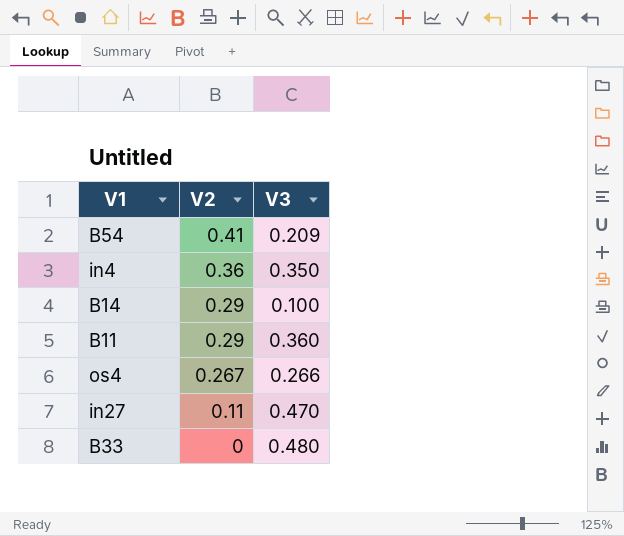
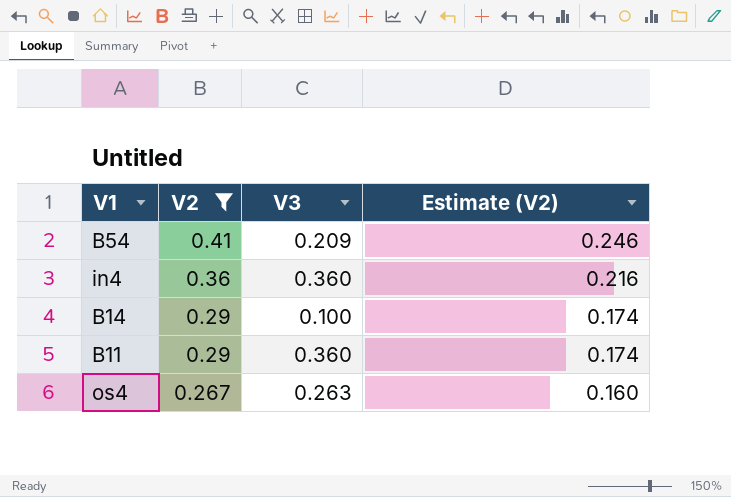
filter: none -> V2 >= 0.267
column Estimate (V2) | formula: none -> [V2] * 0.6
in4 | V3: 0.350 -> 0.360
os4 | V3: 0.266 -> 0.263

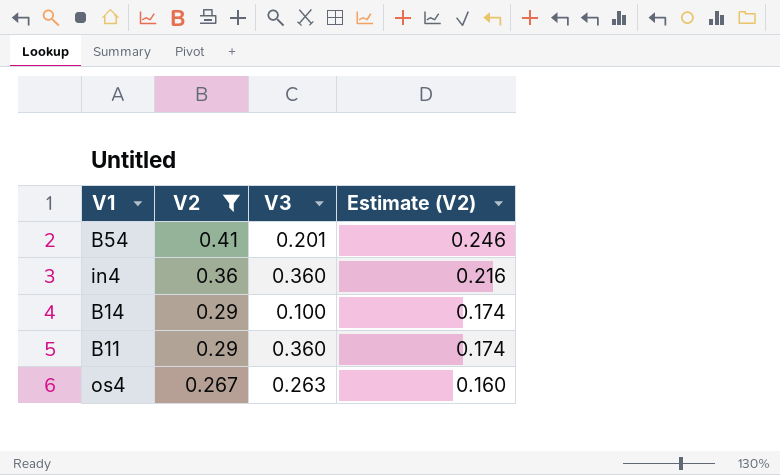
B54 | V3: 0.209 -> 0.201

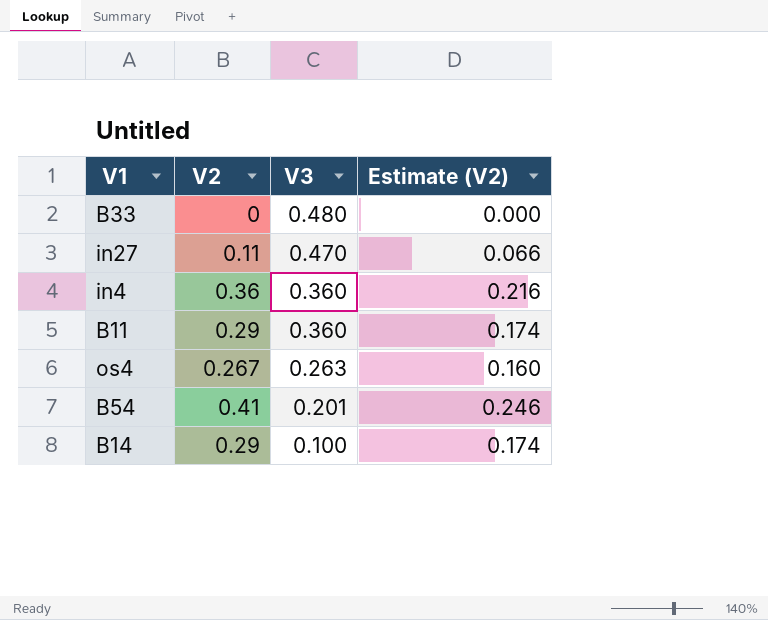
filter: V2 >= 0.267 -> none
row order: V2 descending -> V3 descending

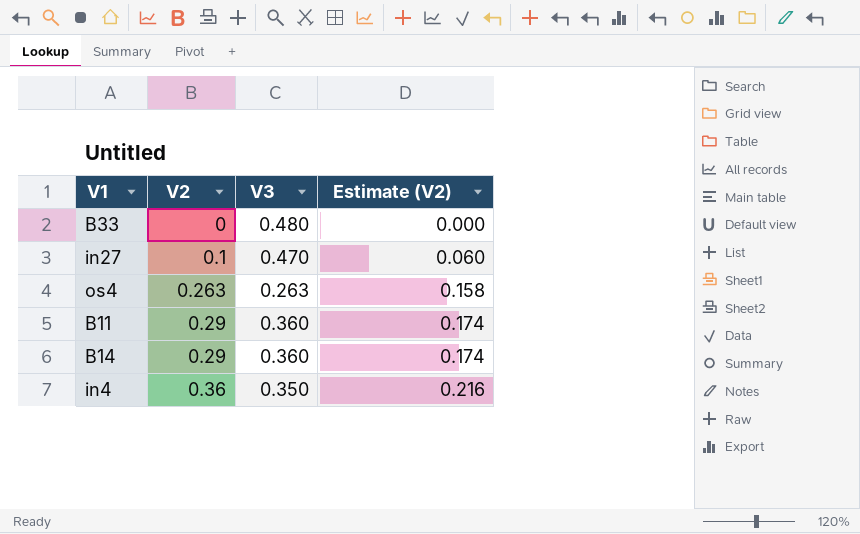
row order: V3 descending -> V2 ascending
row B54: 0.41 | 0.201 | 0.246 -> none
in27 | V2: 0.11 -> 0.1
in27 | Estimate (V2): 0.066 -> 0.060
os4 | V2: 0.267 -> 0.263
os4 | Estimate (V2): 0.160 -> 0.158
B14 | V3: 0.100 -> 0.360
in4 | V3: 0.360 -> 0.350

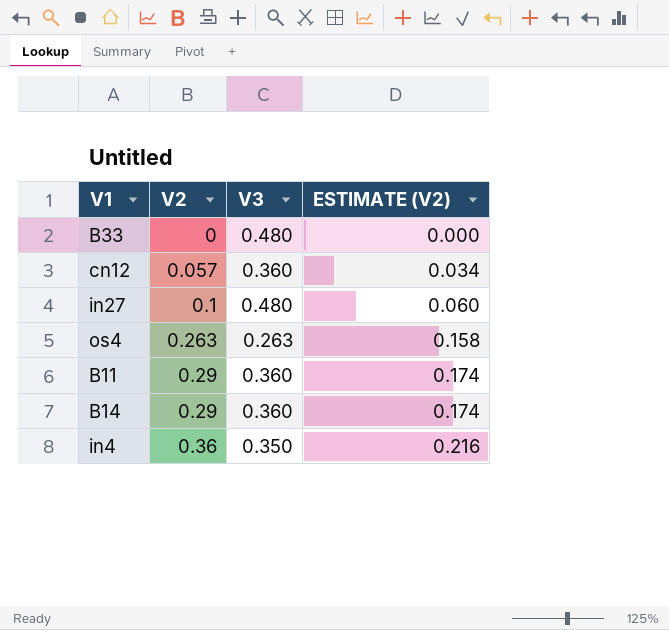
column name: Estimate (V2) -> ESTIMATE (V2)
row cn12: none -> 0.057 | 0.360 | 0.034
in27 | V3: 0.470 -> 0.480

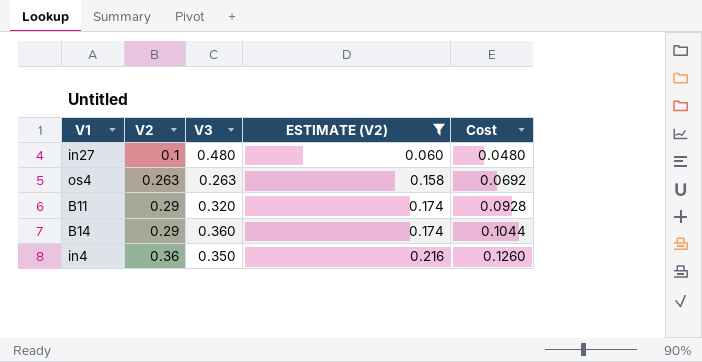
filter: none -> ESTIMATE (V2) >= 0.060
column Cost | formula: none -> [V2] * [V3]
B11 | V3: 0.360 -> 0.320

